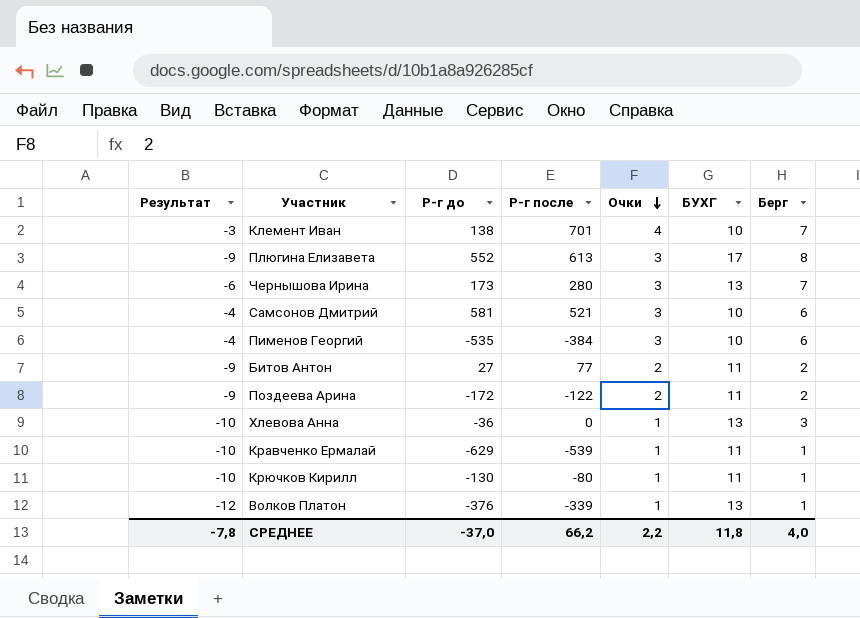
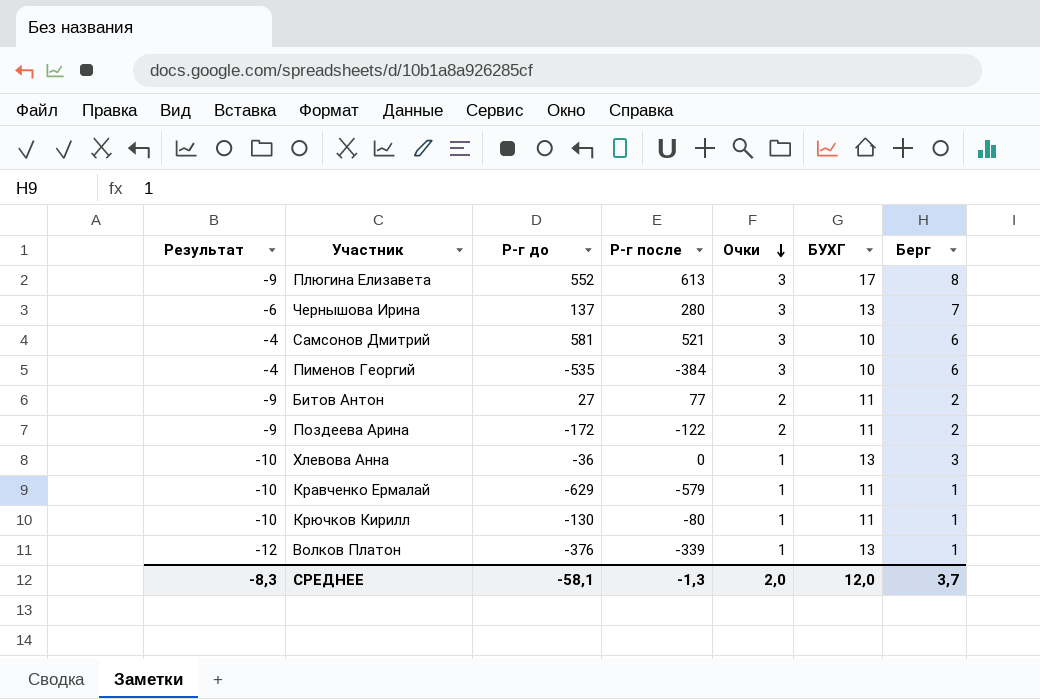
row Клемент Иван: -3 | 138 | 701 | 4 | 10 | 7 -> none
Чернышова Ирина | Р-г до: 173 -> 137
Кравченко Ермалай | Р-г после: -539 -> -579
СРЕДНЕЕ | Результат: -7,8 -> -8,3
СРЕДНЕЕ | Р-г до: -37,0 -> -58,1
СРЕДНЕЕ | Р-г после: 66,2 -> -1,3
СРЕДНЕЕ | Очки: 2,2 -> 2,0
СРЕДНЕЕ | БУХГ: 11,8 -> 12,0
СРЕДНЕЕ | Берг: 4,0 -> 3,7

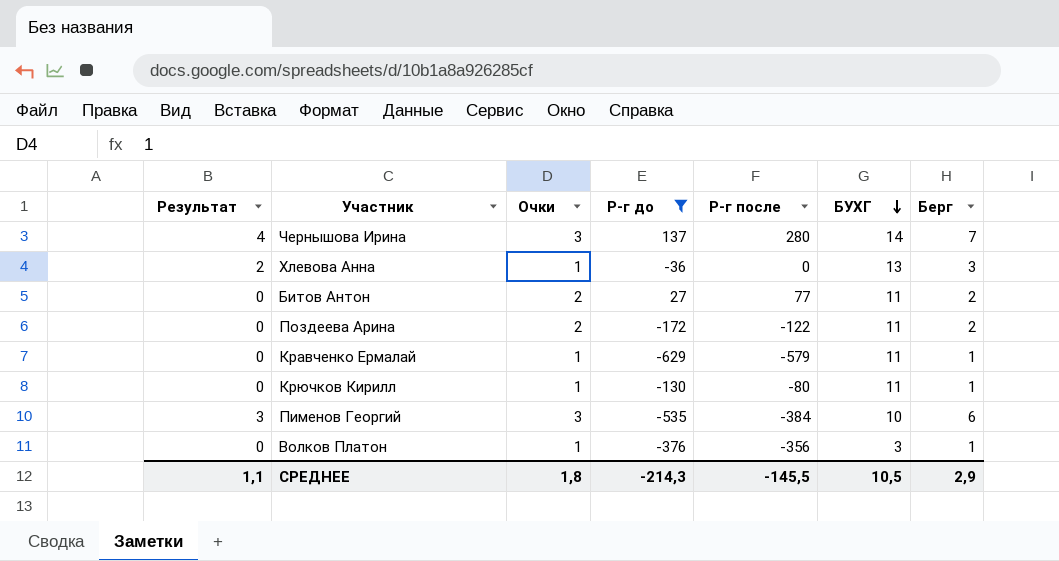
filter: none -> Р-г до <= 137
row order: Очки descending -> БУХГ descending
column Результат | formula: [Берг] - [БУХГ] -> [Берг] - [Очки]
column Очки | position: 5 -> 3
Чернышова Ирина | БУХГ: 13 -> 14
Волков Платон | Р-г после: -339 -> -356
Волков Платон | БУХГ: 13 -> 3
СРЕДНЕЕ | Результат: -8,3 -> 1,1
СРЕДНЕЕ | Очки: 2,0 -> 1,8
СРЕДНЕЕ | Р-г до: -58,1 -> -214,3
СРЕДНЕЕ | Р-г после: -1,3 -> -145,5
СРЕДНЕЕ | БУХГ: 12,0 -> 10,5
СРЕДНЕЕ | Берг: 3,7 -> 2,9

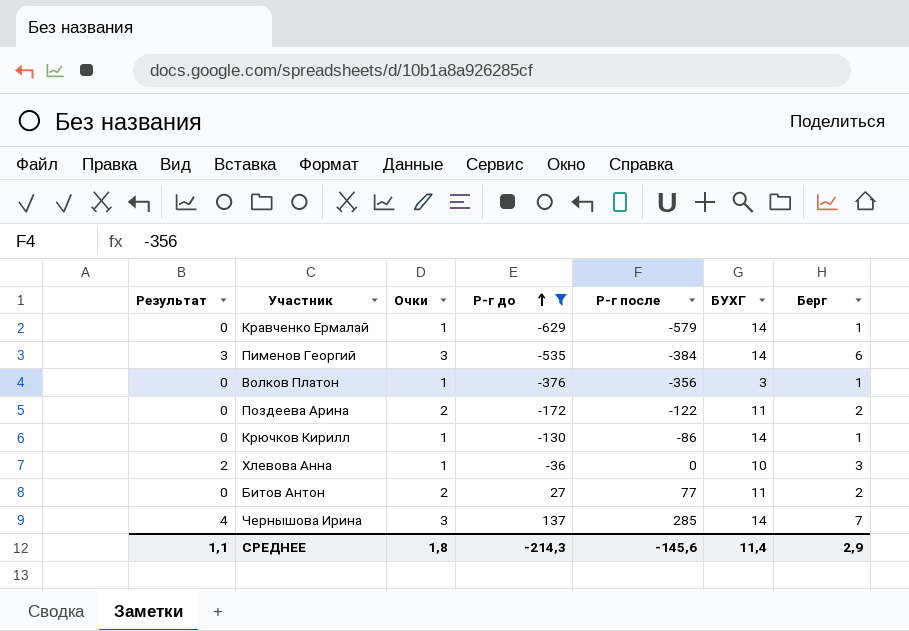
row order: БУХГ descending -> Р-г до ascending
Кравченко Ермалай | БУХГ: 11 -> 14
Пименов Георгий | БУХГ: 10 -> 14
Крючков Кирилл | Р-г после: -80 -> -86
Крючков Кирилл | БУХГ: 11 -> 14
Хлевова Анна | БУХГ: 13 -> 10
Чернышова Ирина | Р-г после: 280 -> 285
СРЕДНЕЕ | Р-г после: -145,5 -> -145,6
СРЕДНЕЕ | БУХГ: 10,5 -> 11,4

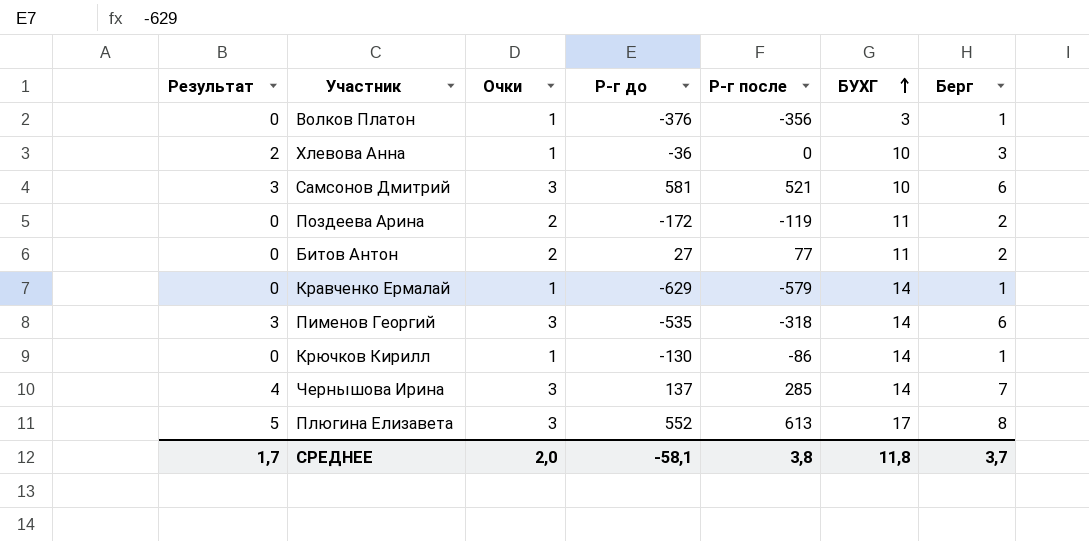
filter: Р-г до <= 137 -> none
row order: Р-г до ascending -> БУХГ ascending
Поздеева Арина | Р-г после: -122 -> -119
Пименов Георгий | Р-г после: -384 -> -318
СРЕДНЕЕ | Результат: 1,1 -> 1,7
СРЕДНЕЕ | Очки: 1,8 -> 2,0
СРЕДНЕЕ | Р-г до: -214,3 -> -58,1
СРЕДНЕЕ | Р-г после: -145,6 -> 3,8
СРЕДНЕЕ | БУХГ: 11,4 -> 11,8
СРЕДНЕЕ | Берг: 2,9 -> 3,7

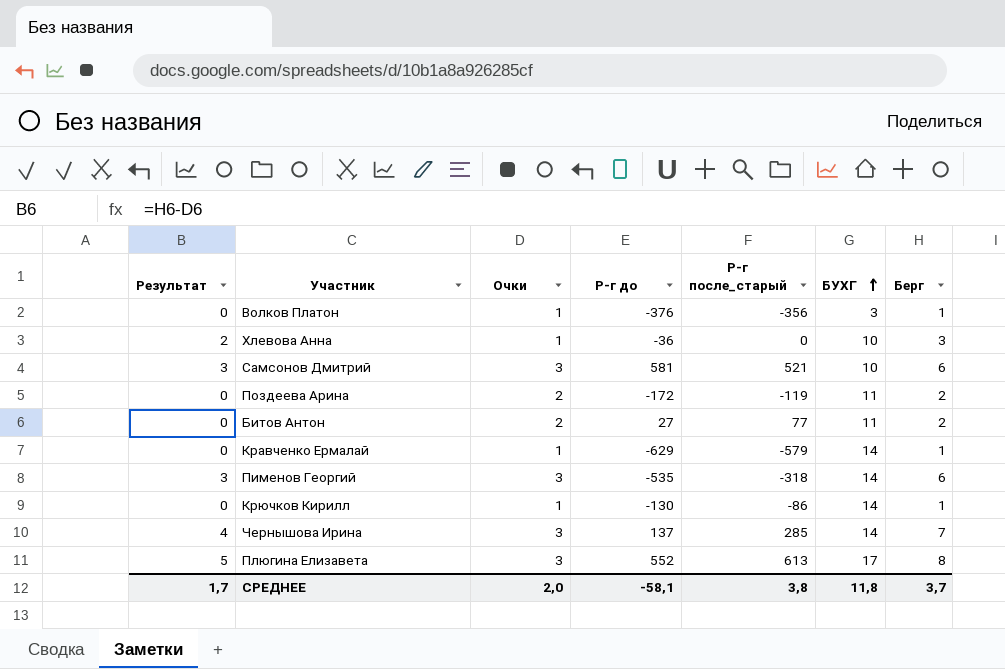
column name: Р-г после -> Р-г после_старый

